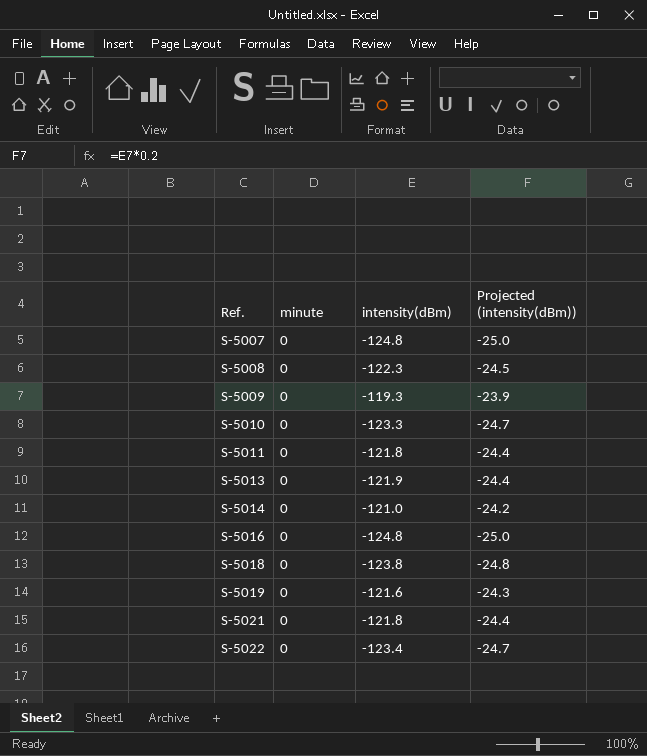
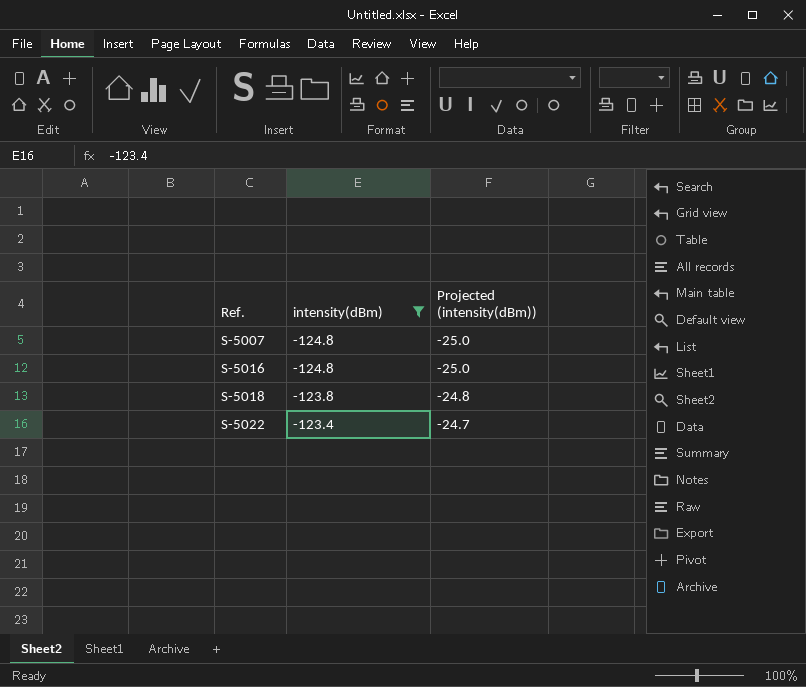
filter: none -> intensity(dBm) <= -123.4
column minute | position: 2 -> none

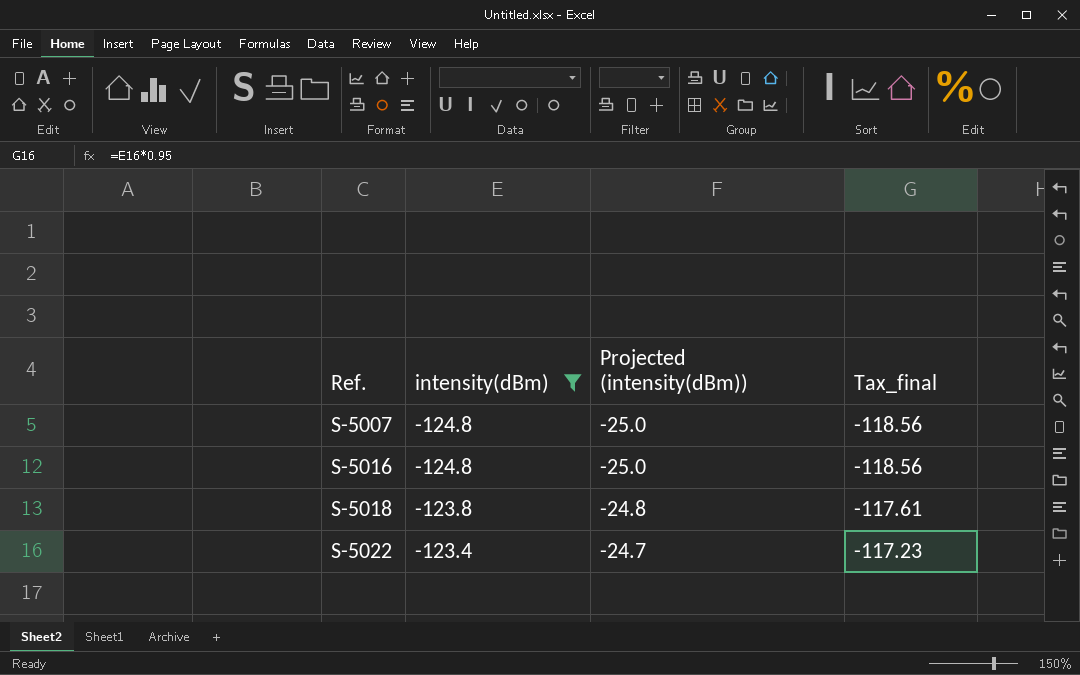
column Tax_final | formula: none -> [intensity(dBm)] * 0.95

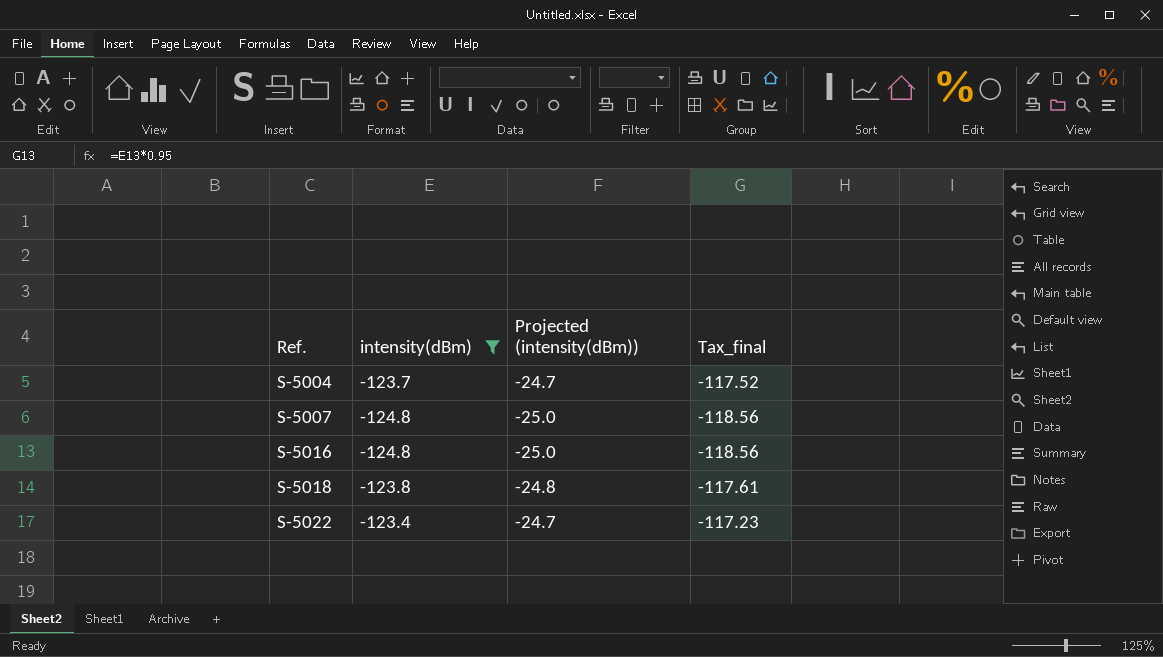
row S-5004: none -> -123.7 | -24.7 | -117.52

